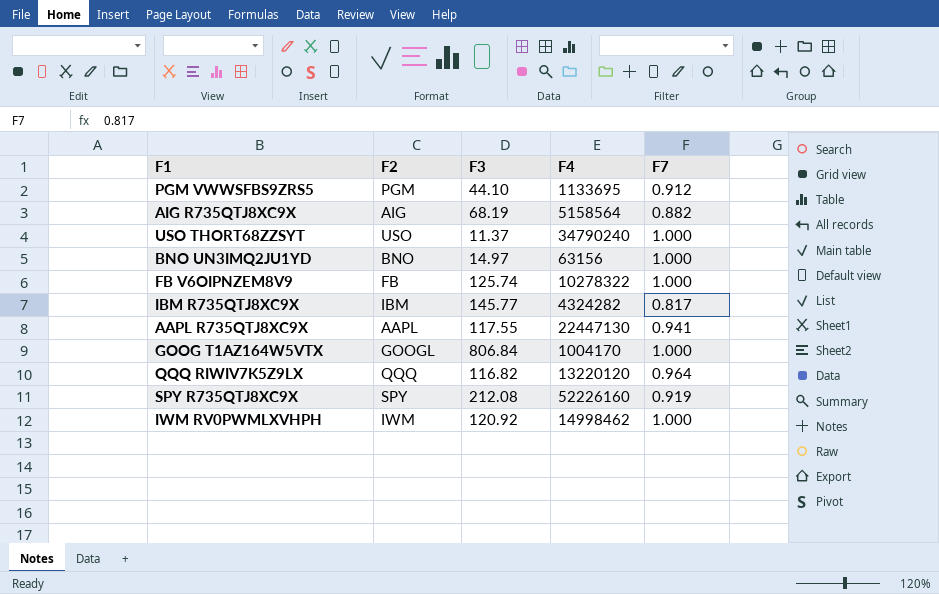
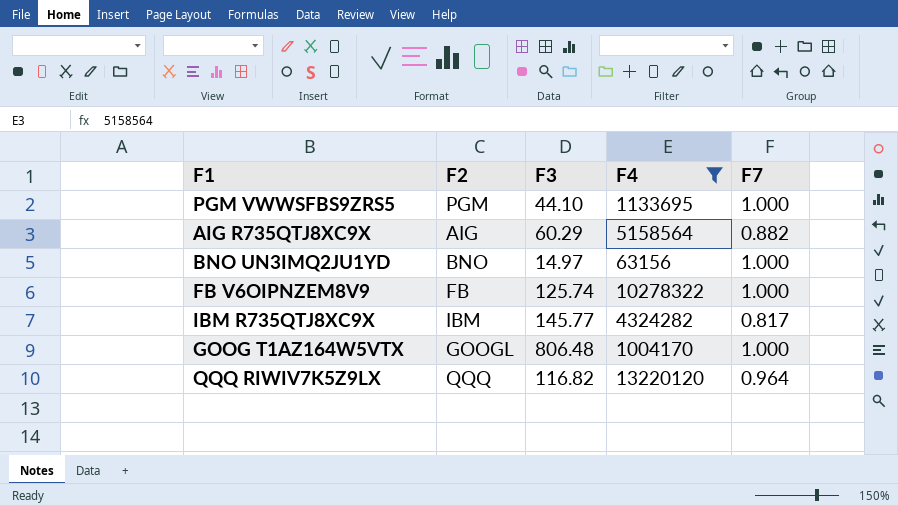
filter: none -> F4 <= 13220120
PGM VWWSFBS9ZRS5 | F7: 0.912 -> 1.000
AIG R735QTJ8XC9X | F3: 68.19 -> 60.29
GOOG T1AZ164W5VTX | F3: 806.84 -> 806.48

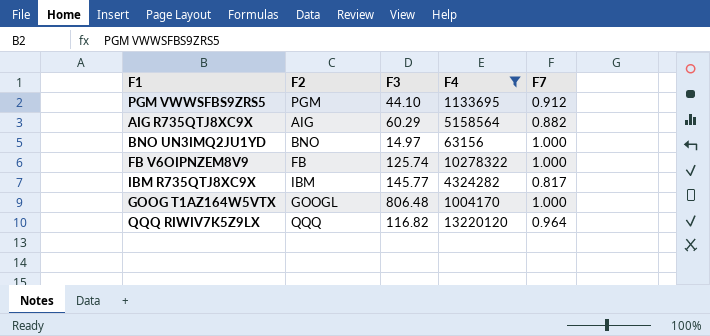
PGM VWWSFBS9ZRS5 | F7: 1.000 -> 0.912

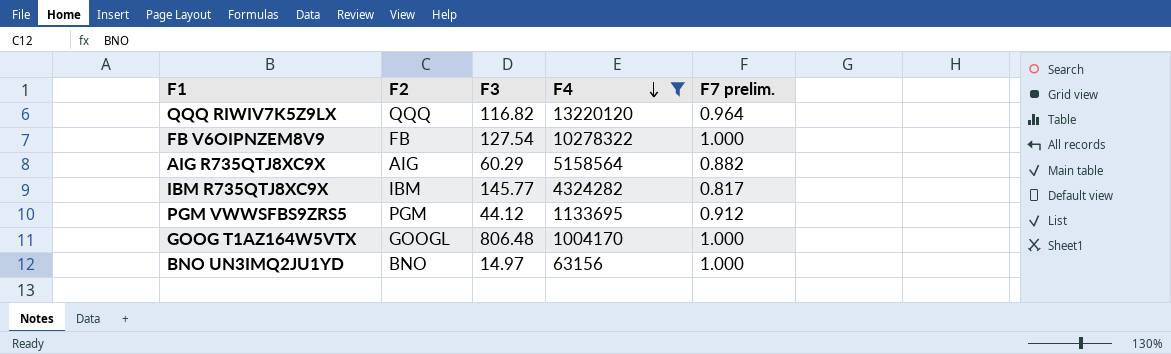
row order: none -> F4 descending
column name: F7 -> F7 prelim.
FB V6OIPNZEM8V9 | F3: 125.74 -> 127.54
PGM VWWSFBS9ZRS5 | F3: 44.10 -> 44.12

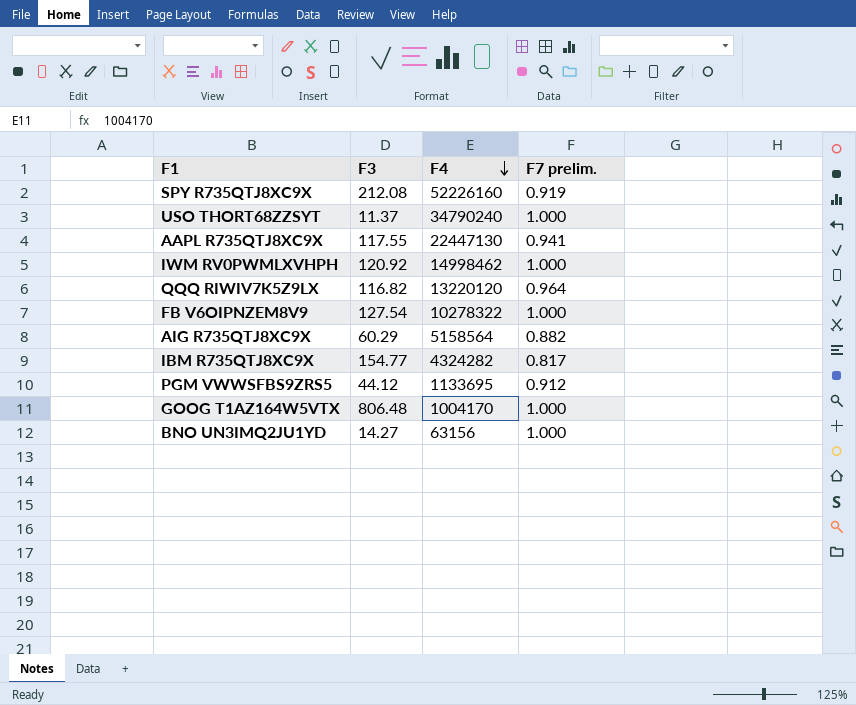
filter: F4 <= 13220120 -> none
column F2 | position: 2 -> none
IBM R735QTJ8XC9X | F3: 145.77 -> 154.77
BNO UN3IMQ2JU1YD | F3: 14.97 -> 14.27

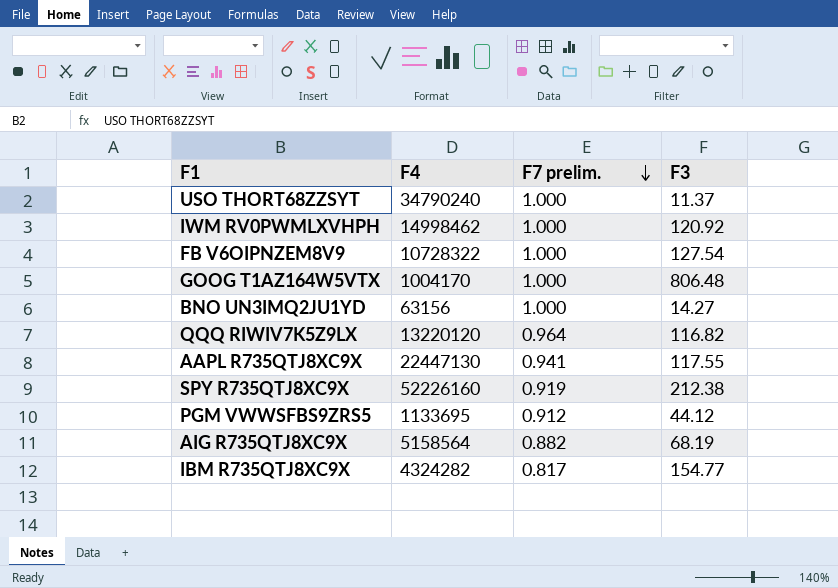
row order: F4 descending -> F7 prelim. descending
column F3 | position: 2 -> 4
FB V6OIPNZEM8V9 | F4: 10278322 -> 10728322
SPY R735QTJ8XC9X | F3: 212.08 -> 212.38
AIG R735QTJ8XC9X | F3: 60.29 -> 68.19

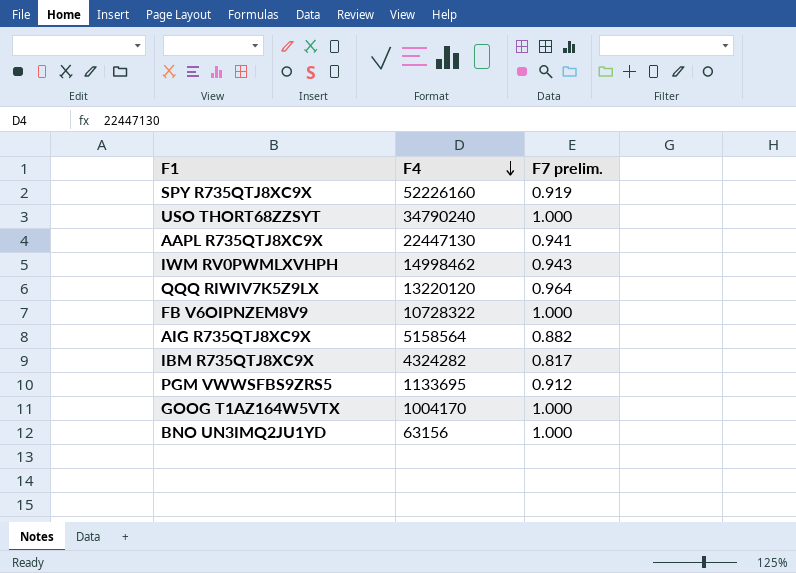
row order: F7 prelim. descending -> F4 descending
column F3 | position: 4 -> none
IWM RV0PWMLXVHPH | F7 prelim.: 1.000 -> 0.943

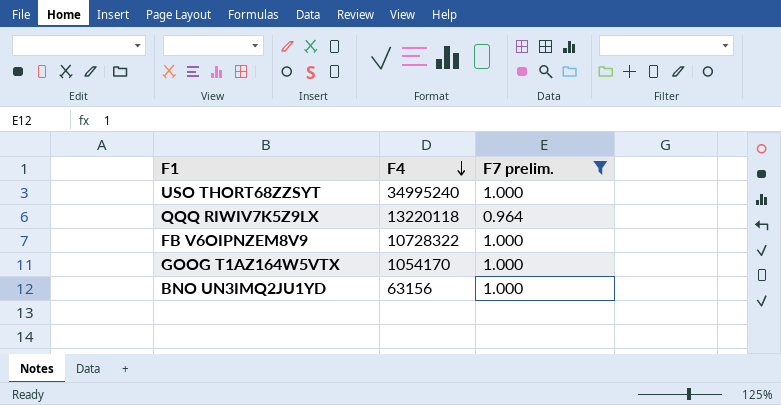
filter: none -> F7 prelim. >= 0.964
USO THORT68ZZSYT | F4: 34790240 -> 34995240
QQQ RIWIV7K5Z9LX | F4: 13220120 -> 13220118
GOOG T1AZ164W5VTX | F4: 1004170 -> 1054170

